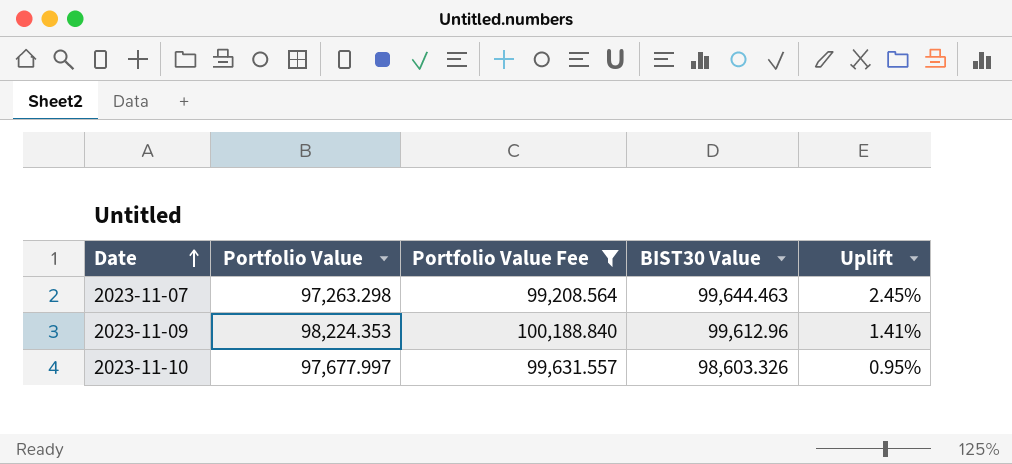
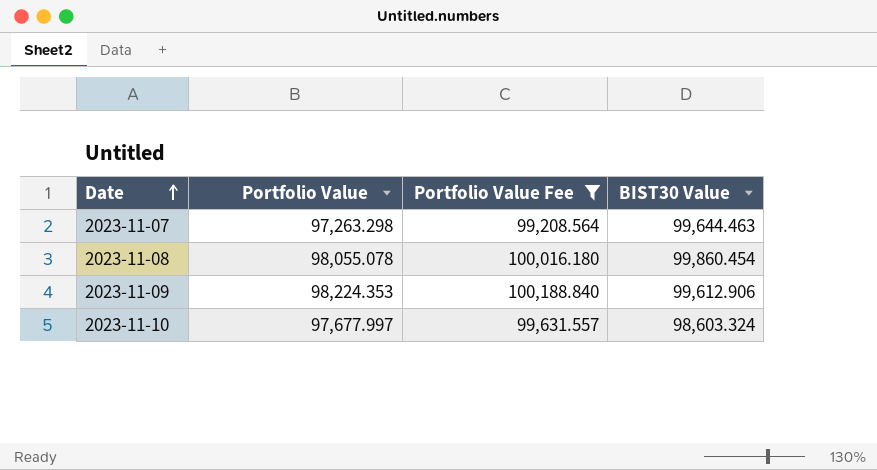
column Uplift | formula: ([BIST30 Value] - [Portfolio Value]) / [Portfolio Value] -> none
row 2023-11-08: none -> 98,055.078 | 100,016.180 | 99,860.454
2023-11-09 | BIST30 Value: 99,612.96 -> 99,612.906
2023-11-10 | BIST30 Value: 98,603.326 -> 98,603.324

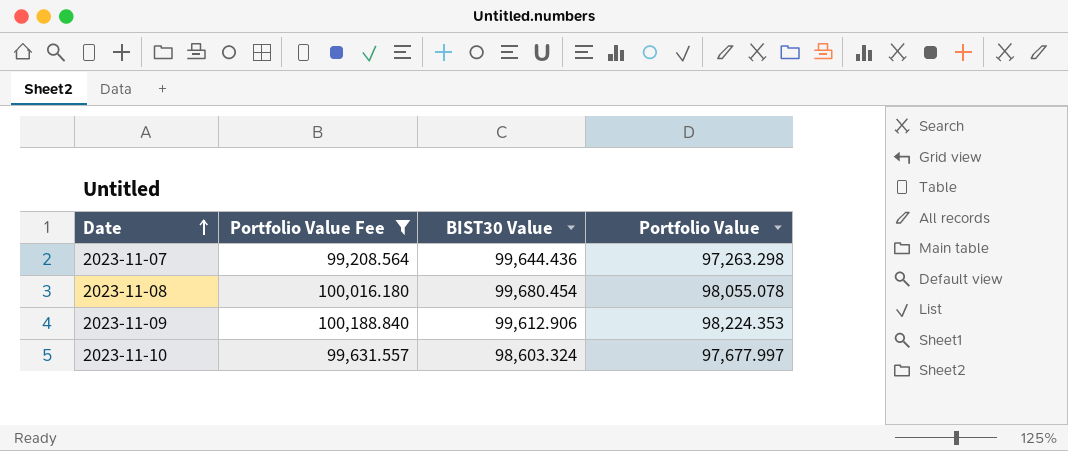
column Portfolio Value | position: 2 -> 4
2023-11-07 | BIST30 Value: 99,644.463 -> 99,644.436
2023-11-08 | BIST30 Value: 99,860.454 -> 99,680.454

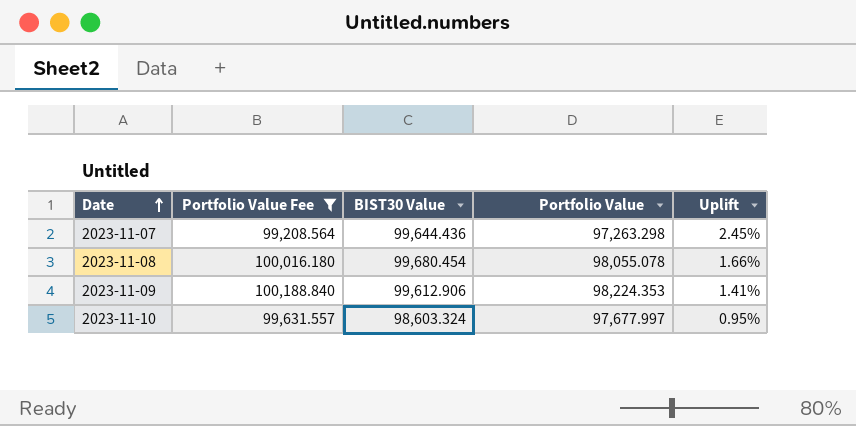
column Uplift | formula: none -> ([BIST30 Value] - [Portfolio Value]) / [Portfolio Value]

